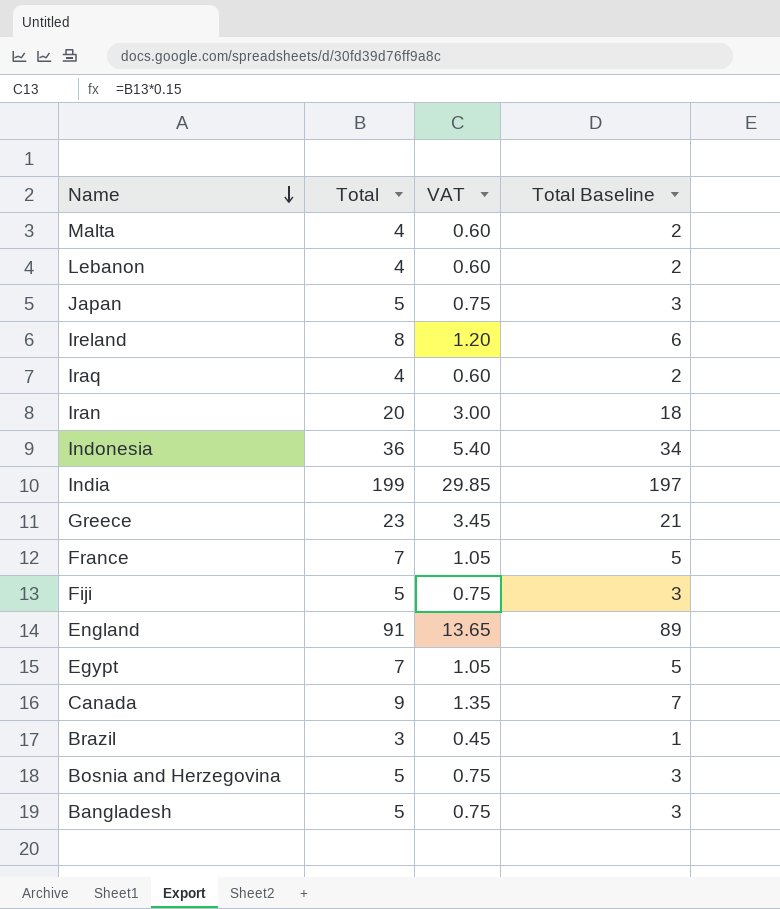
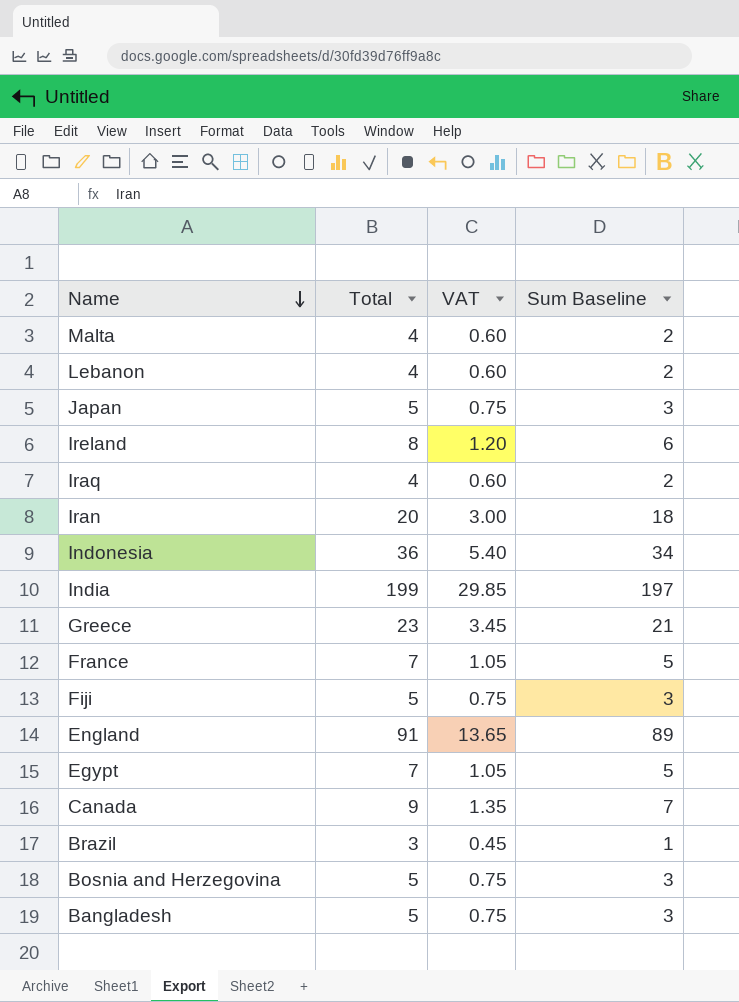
column name: Total Baseline -> Sum Baseline

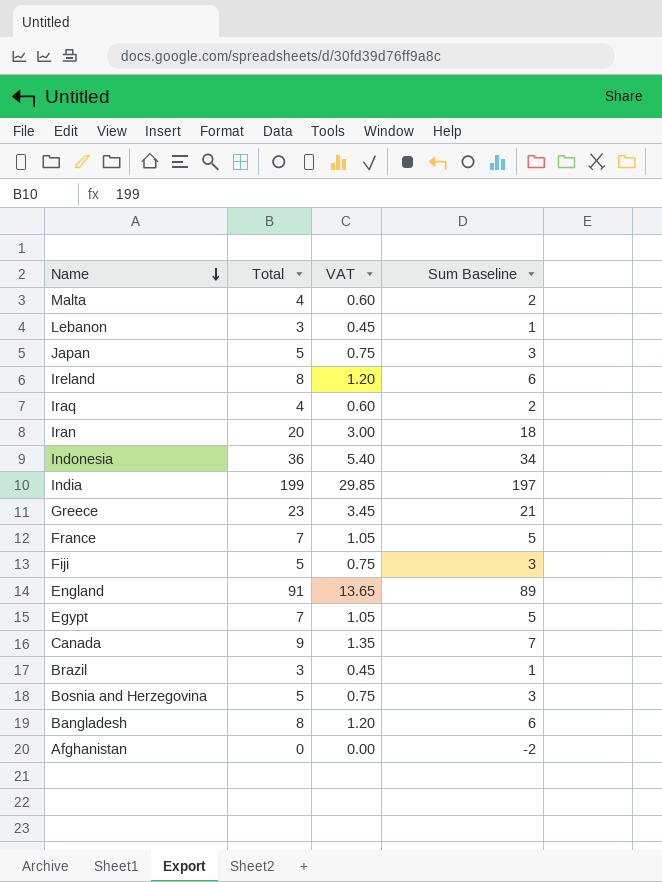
Lebanon | Total: 4 -> 3
Lebanon | VAT: 0.60 -> 0.45
Lebanon | Sum Baseline: 2 -> 1
Bangladesh | Total: 5 -> 8
Bangladesh | VAT: 0.75 -> 1.20
Bangladesh | Sum Baseline: 3 -> 6
row Afghanistan: none -> 0 | 0.00 | -2

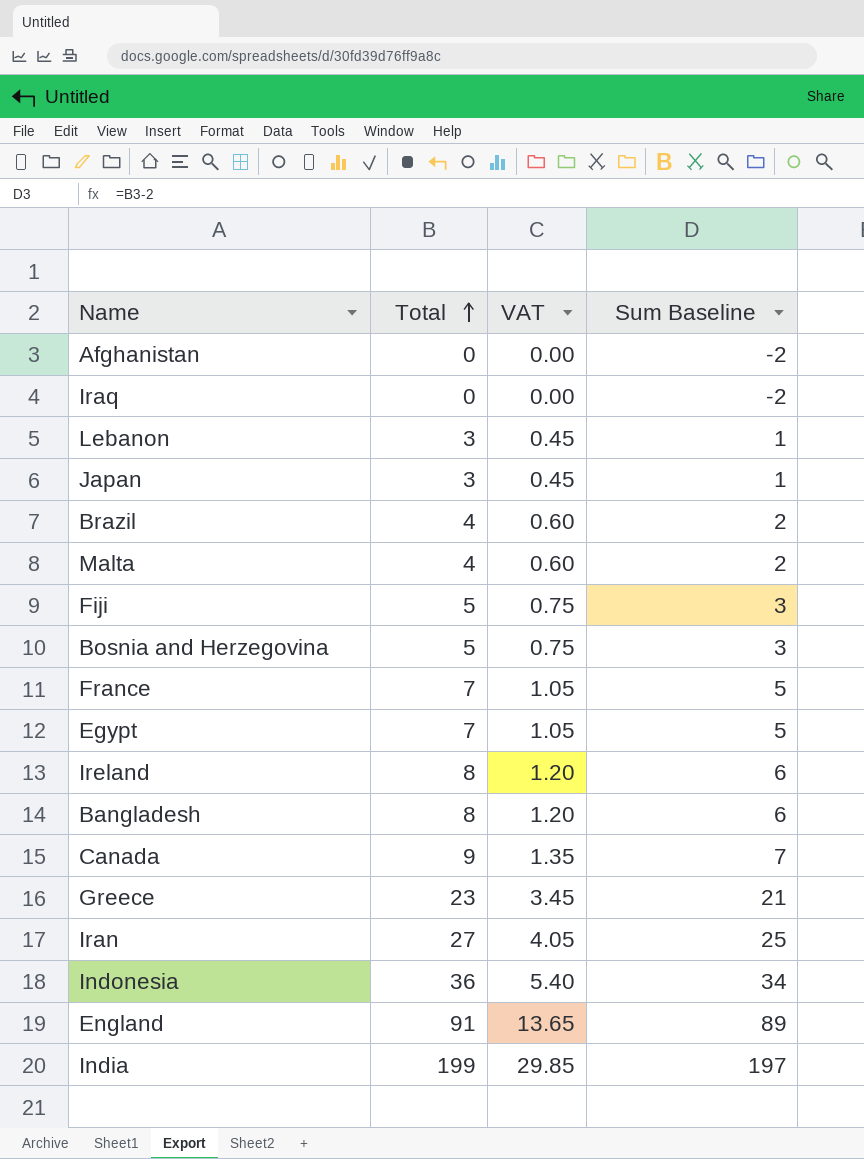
row order: Name descending -> Total ascending
Iraq | Total: 4 -> 0
Iraq | VAT: 0.60 -> 0.00
Iraq | Sum Baseline: 2 -> -2
Japan | Total: 5 -> 3
Japan | VAT: 0.75 -> 0.45
Japan | Sum Baseline: 3 -> 1
Brazil | Total: 3 -> 4
Brazil | VAT: 0.45 -> 0.60
Brazil | Sum Baseline: 1 -> 2
Iran | Total: 20 -> 27
Iran | VAT: 3.00 -> 4.05
Iran | Sum Baseline: 18 -> 25

